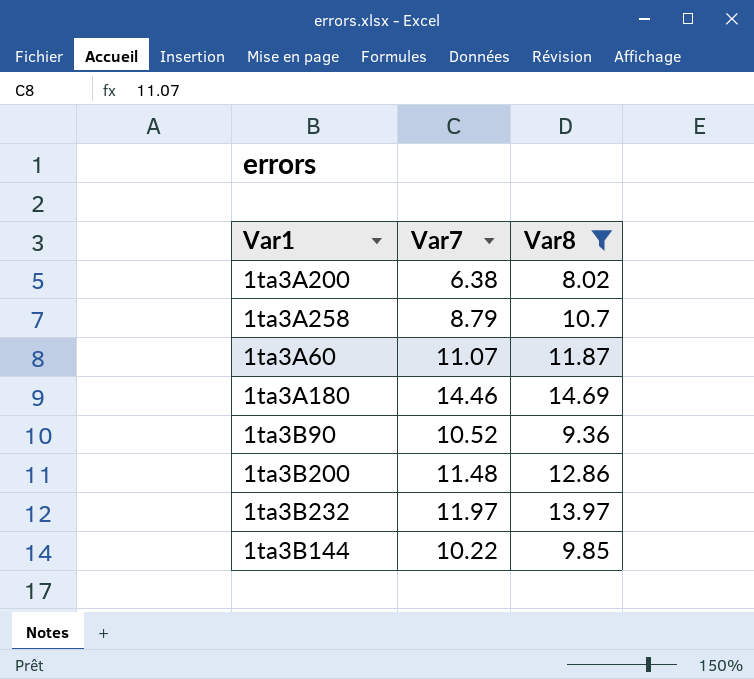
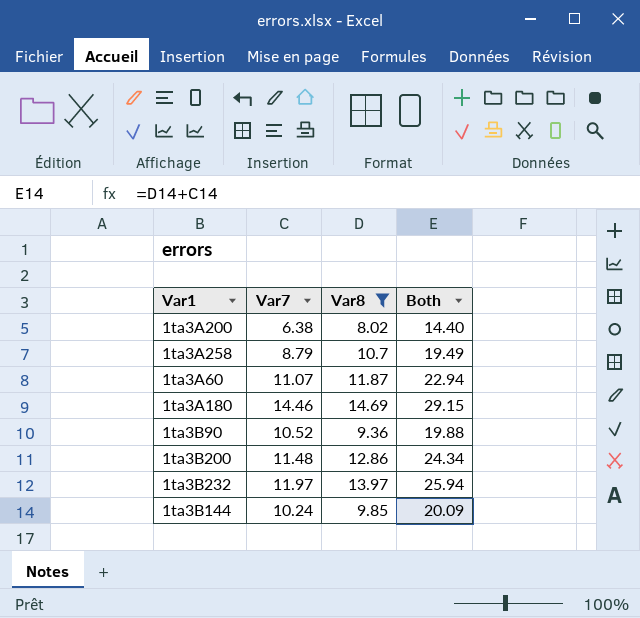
column Both | formula: none -> [Var7] + [Var8]
1ta3B144 | Var7: 10.22 -> 10.24

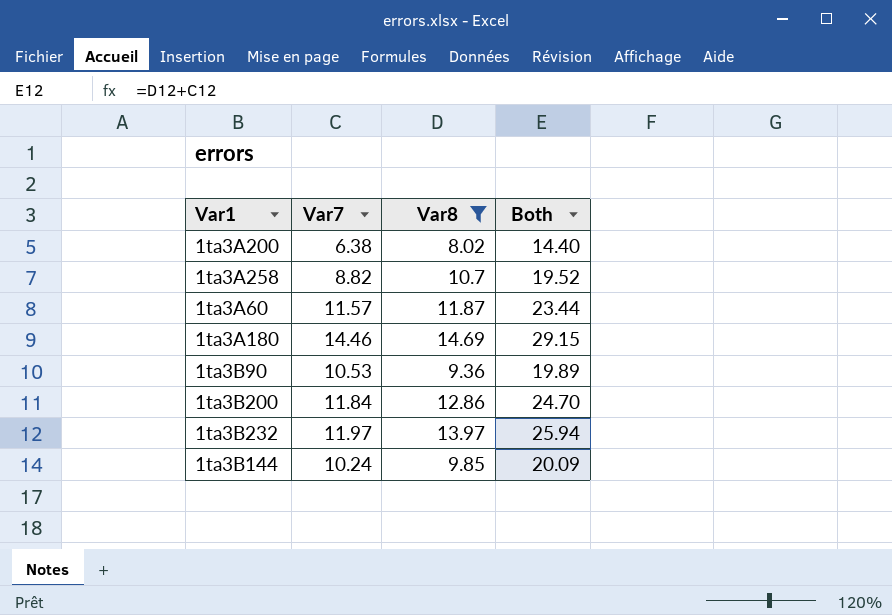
1ta3A258 | Var7: 8.79 -> 8.82
1ta3A258 | Both: 19.49 -> 19.52
1ta3A60 | Var7: 11.07 -> 11.57
1ta3A60 | Both: 22.94 -> 23.44
1ta3B90 | Var7: 10.52 -> 10.53
1ta3B90 | Both: 19.88 -> 19.89
1ta3B200 | Var7: 11.48 -> 11.84
1ta3B200 | Both: 24.34 -> 24.70

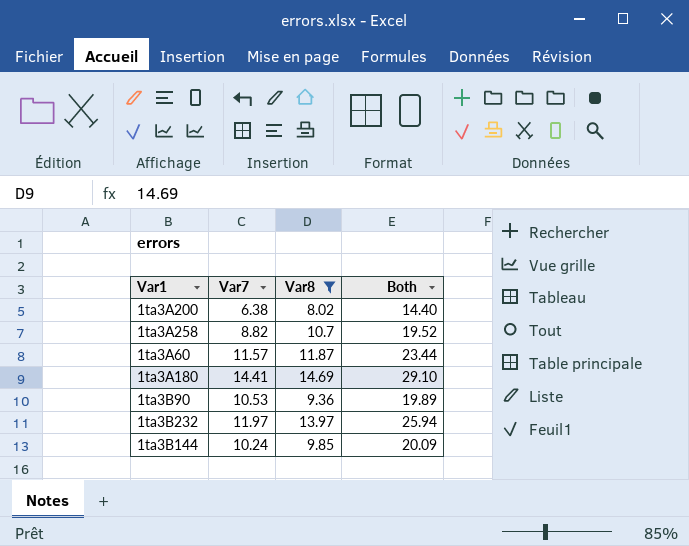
row 1ta3B200: 11.84 | 12.86 | 24.70 -> none
1ta3A180 | Var7: 14.46 -> 14.41
1ta3A180 | Both: 29.15 -> 29.10

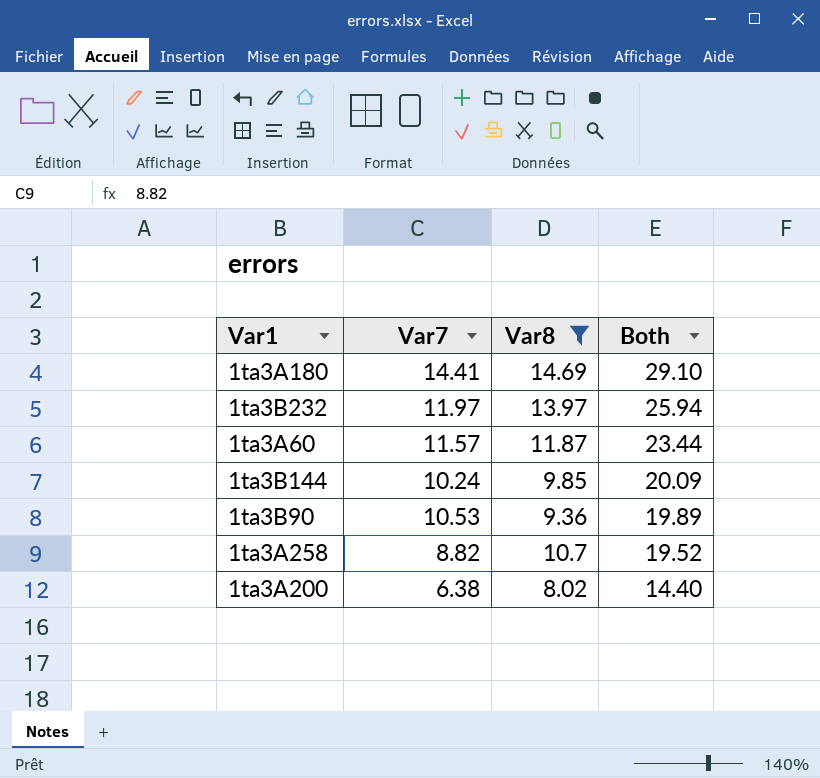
row order: none -> Both descending

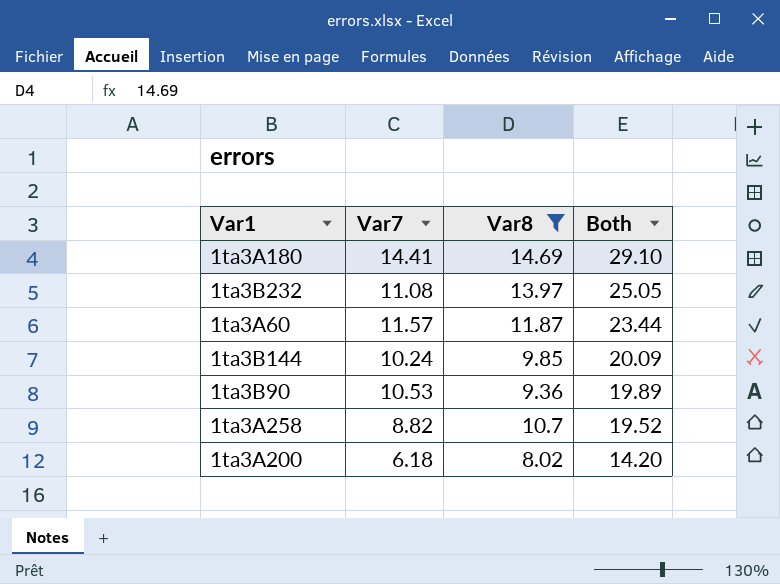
1ta3B232 | Var7: 11.97 -> 11.08
1ta3B232 | Both: 25.94 -> 25.05
1ta3A200 | Var7: 6.38 -> 6.18
1ta3A200 | Both: 14.40 -> 14.20

